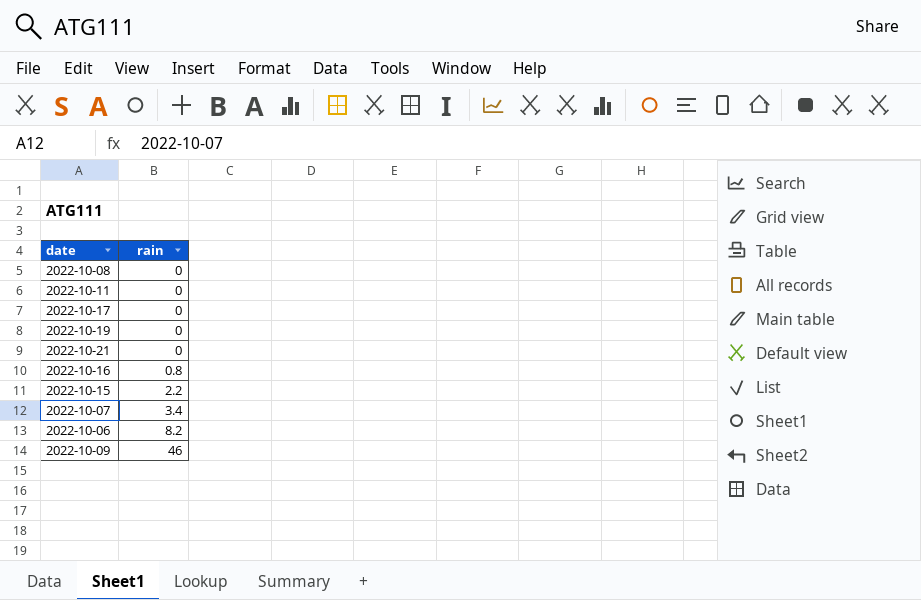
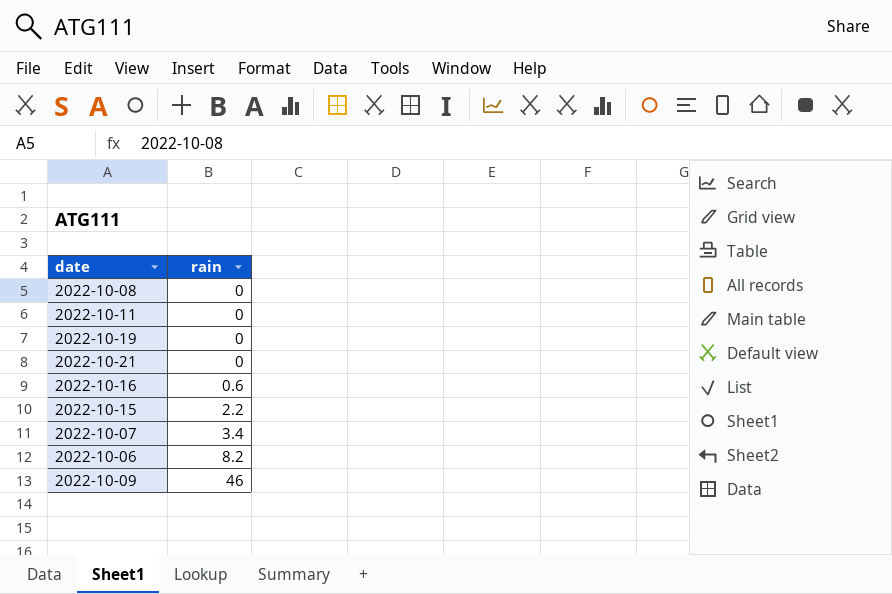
row 2022-10-17: 0 -> none
2022-10-16 | rain: 0.8 -> 0.6

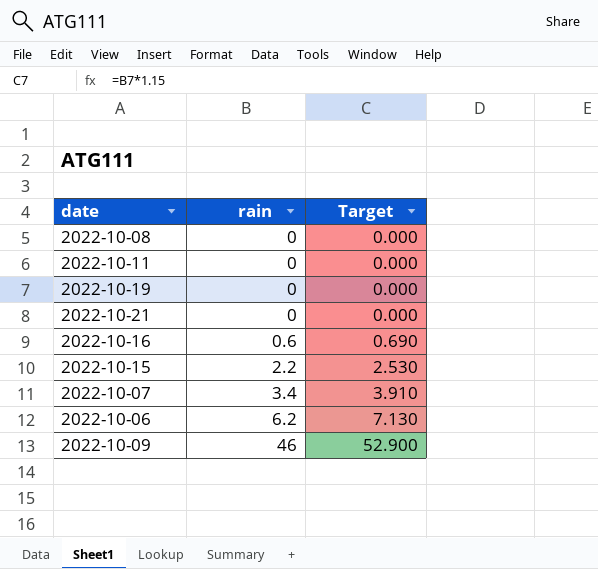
column Target | formula: none -> [rain] * 1.15
2022-10-06 | rain: 8.2 -> 6.2

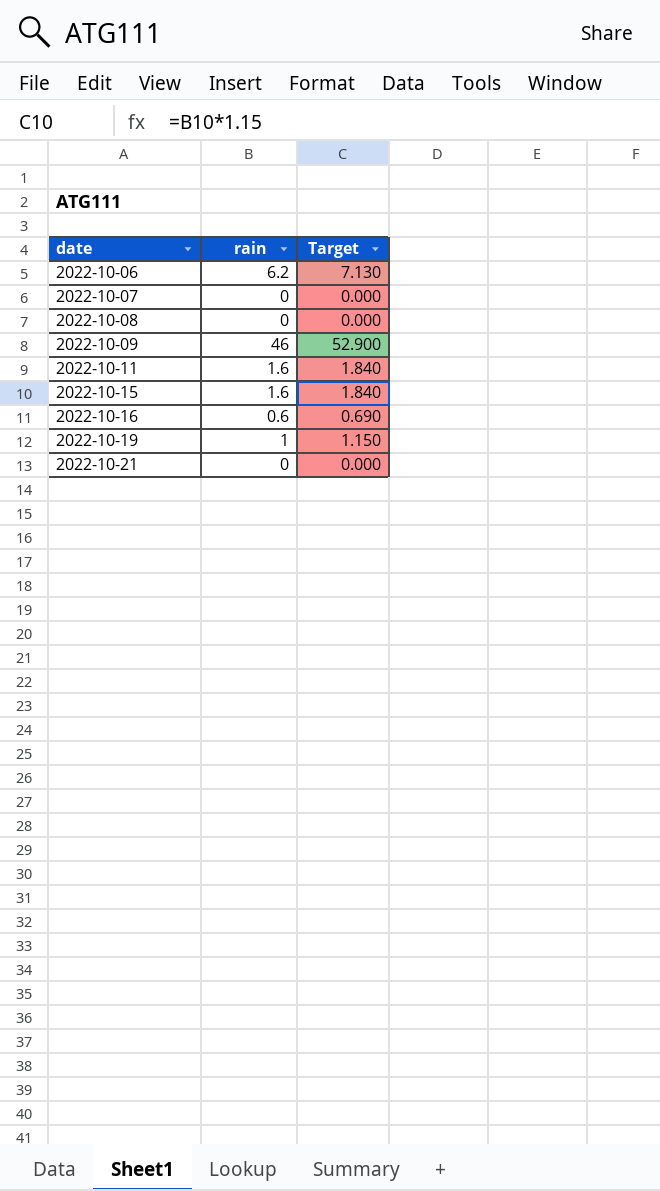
row order: rain ascending -> date ascending
2022-10-07 | rain: 3.4 -> 0
2022-10-07 | Target: 3.910 -> 0.000
2022-10-11 | rain: 0 -> 1.6
2022-10-11 | Target: 0.000 -> 1.840
2022-10-15 | rain: 2.2 -> 1.6
2022-10-15 | Target: 2.530 -> 1.840
2022-10-19 | rain: 0 -> 1
2022-10-19 | Target: 0.000 -> 1.150

